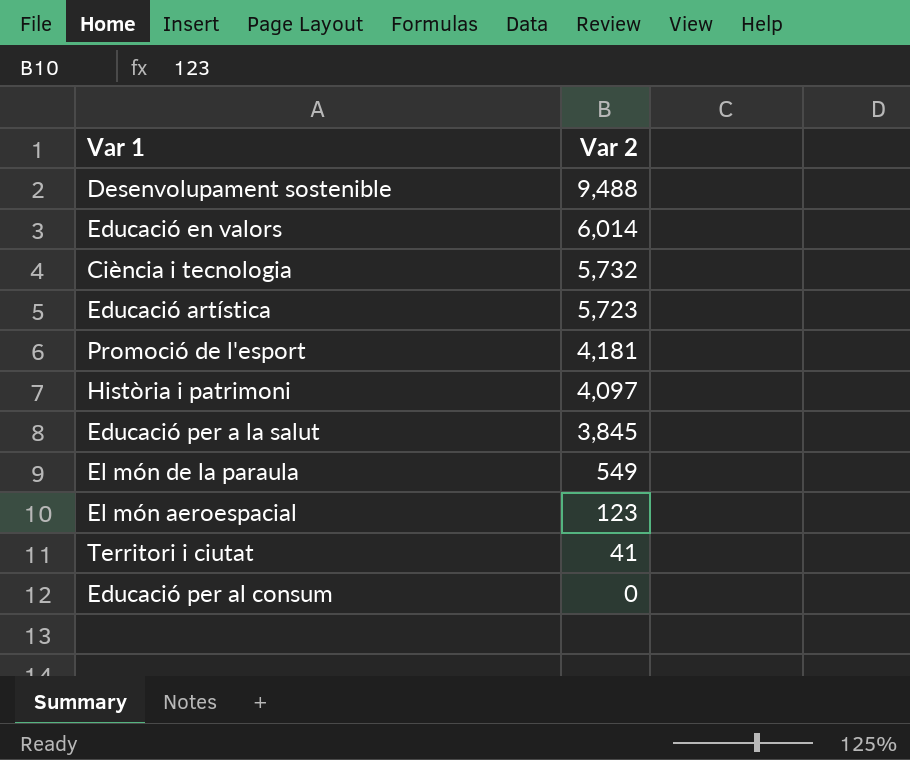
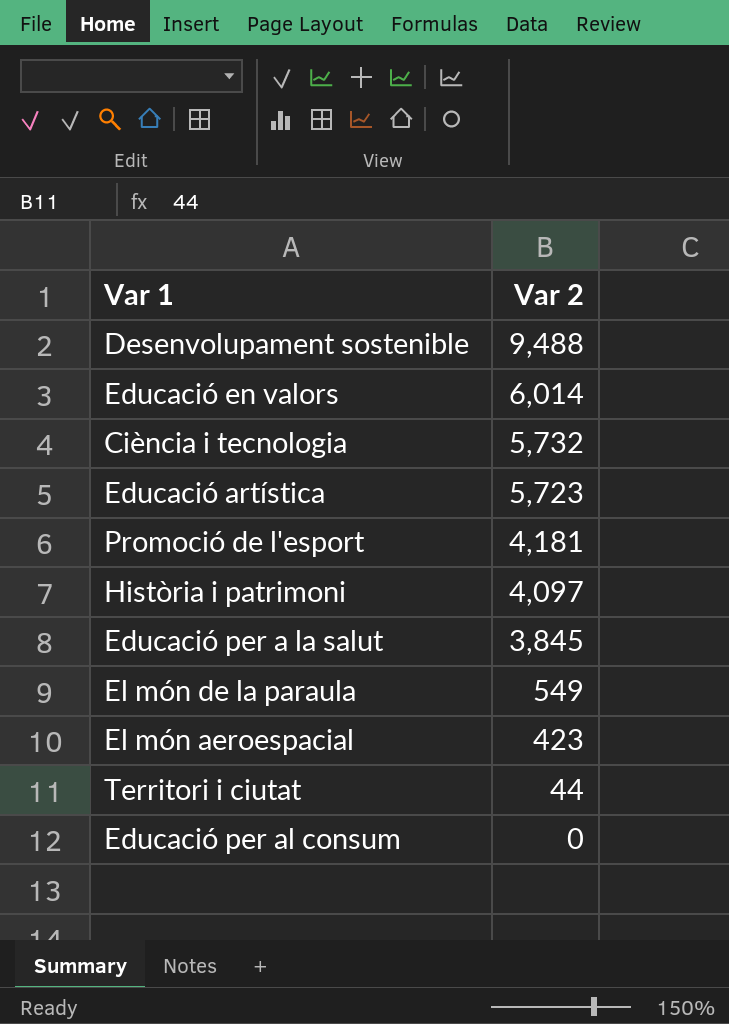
El món aeroespacial | Var 2: 123 -> 423
Territori i ciutat | Var 2: 41 -> 44

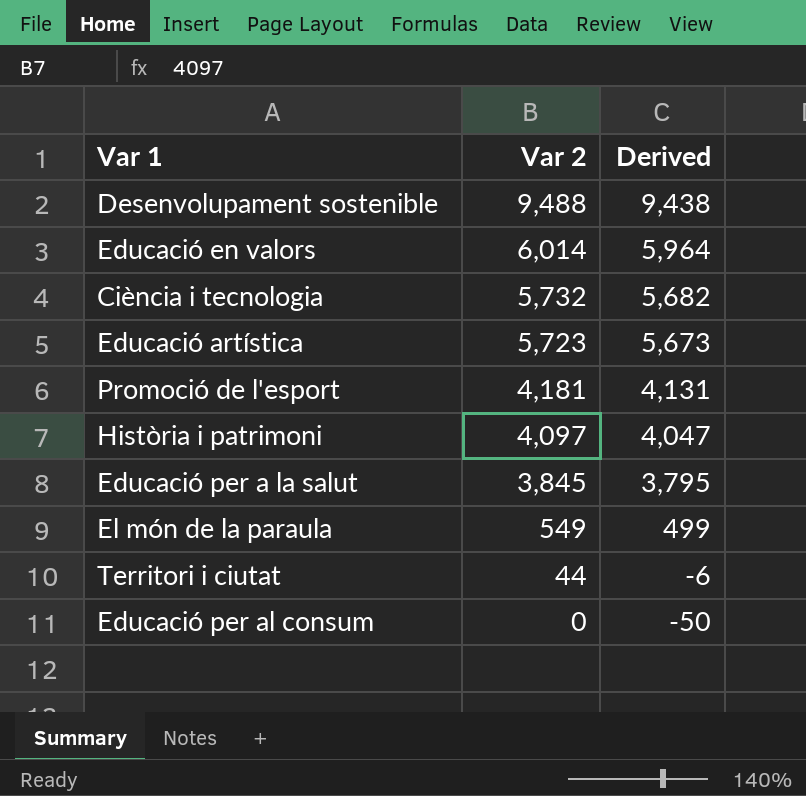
column Derived | formula: none -> [Var 2] - 50
row El món aeroespacial: 423 -> none

